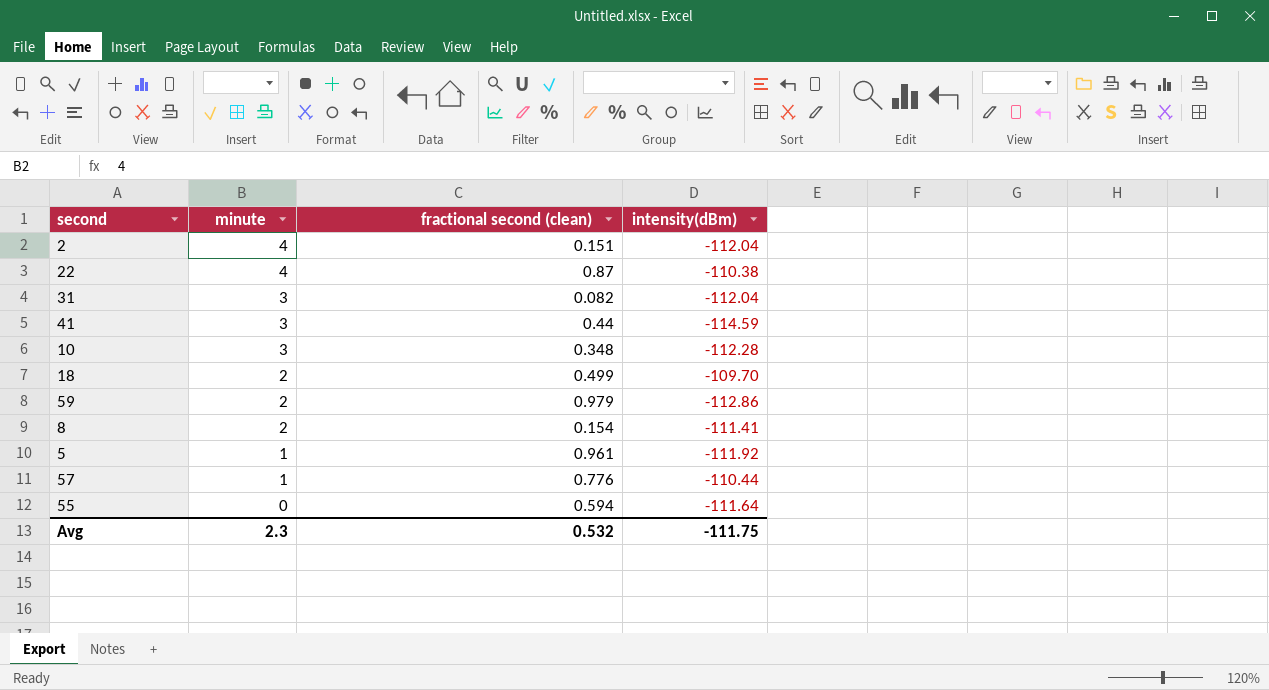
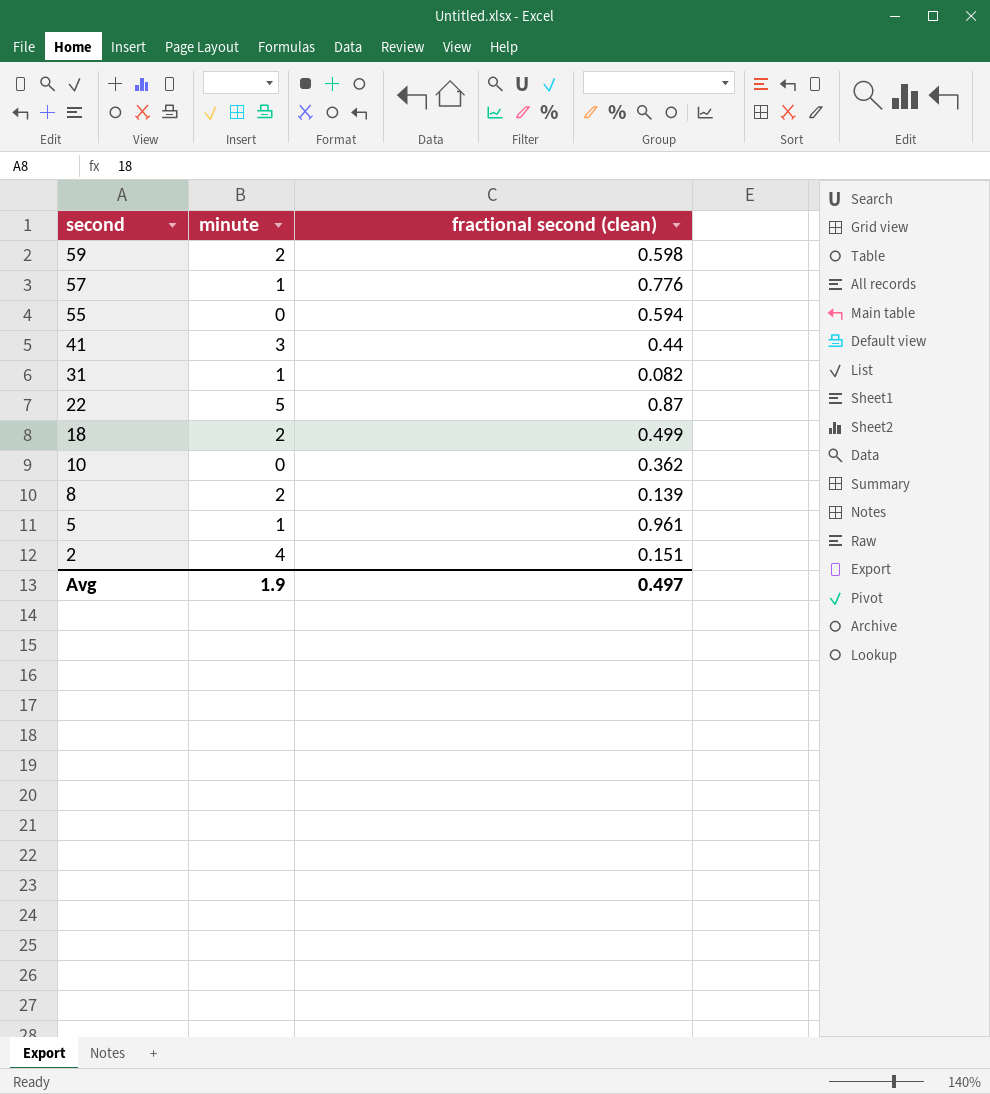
row order: minute descending -> second descending
column intensity(dBm) | position: 4 -> none
59 | fractional second (clean): 0.979 -> 0.598
31 | minute: 3 -> 1
22 | minute: 4 -> 5
10 | minute: 3 -> 0
10 | fractional second (clean): 0.348 -> 0.362
8 | fractional second (clean): 0.154 -> 0.139
Avg | minute: 2.3 -> 1.9
Avg | fractional second (clean): 0.532 -> 0.497

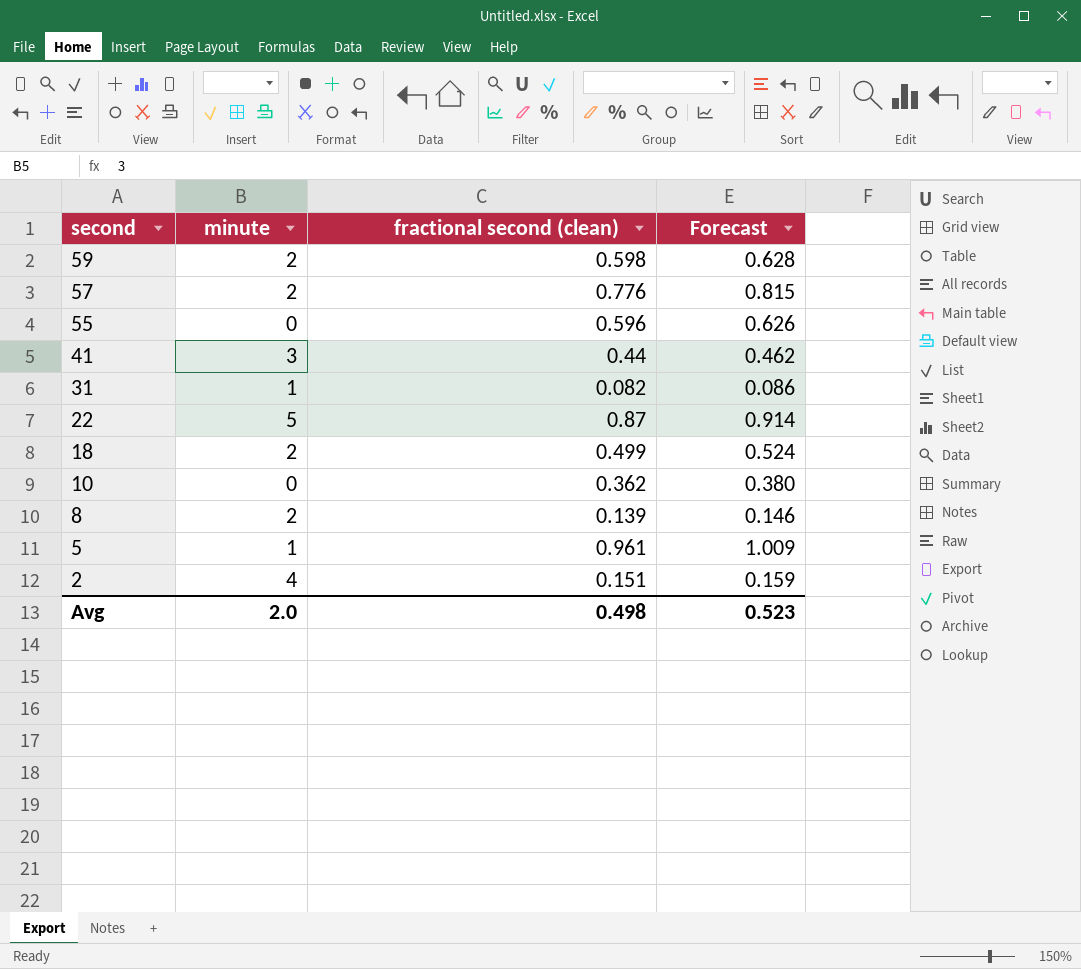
column Forecast | formula: none -> [fractional second (clean)] * 1.05
57 | minute: 1 -> 2
55 | fractional second (clean): 0.594 -> 0.596
Avg | minute: 1.9 -> 2.0
Avg | fractional second (clean): 0.497 -> 0.498

